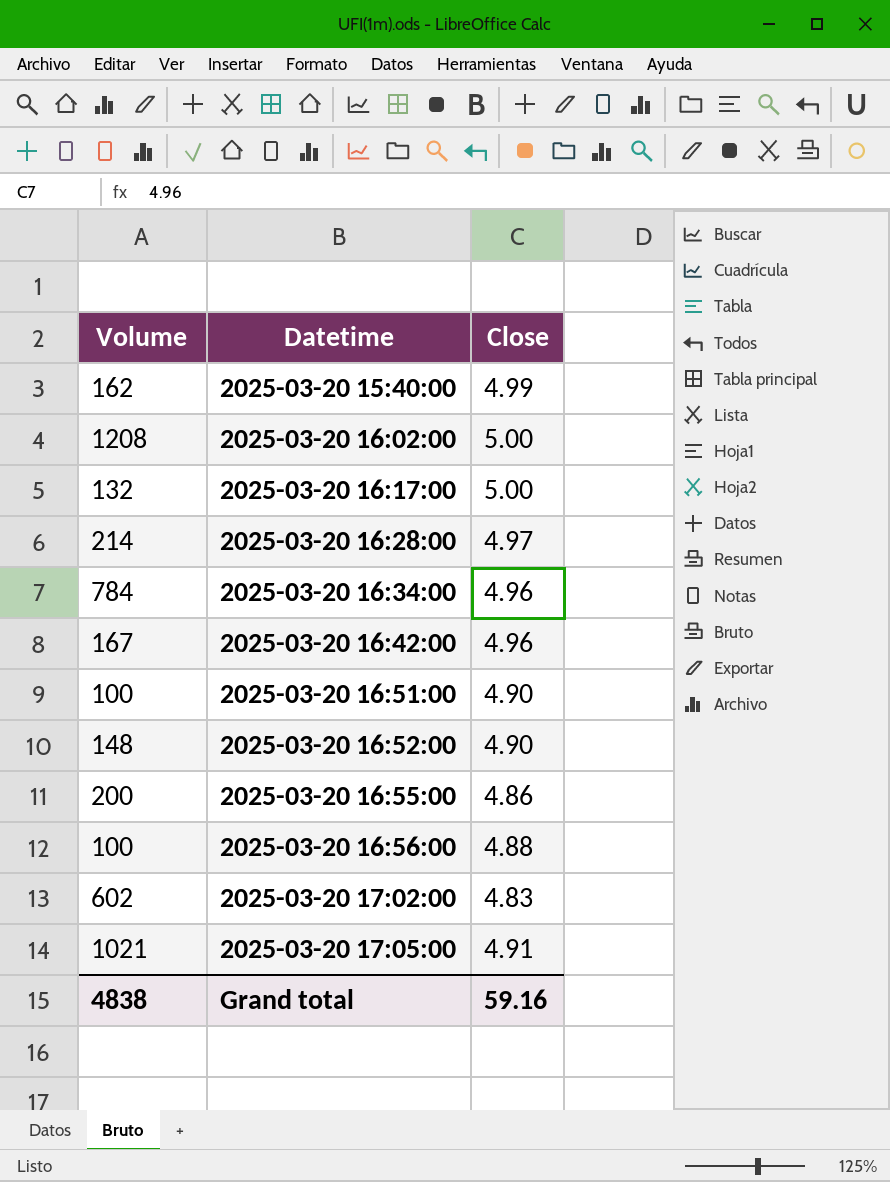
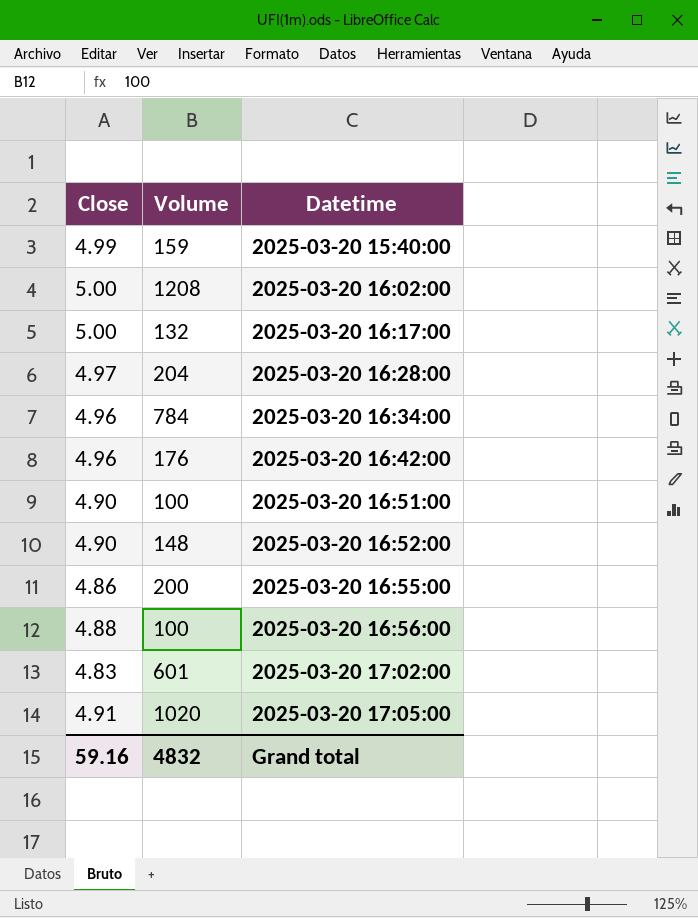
column Close | position: 3 -> 1
2025-03-20 15:40:00 | Volume: 162 -> 159
2025-03-20 16:28:00 | Volume: 214 -> 204
2025-03-20 16:42:00 | Volume: 167 -> 176
2025-03-20 17:02:00 | Volume: 602 -> 601
2025-03-20 17:05:00 | Volume: 1021 -> 1020
Grand total | Volume: 4838 -> 4832

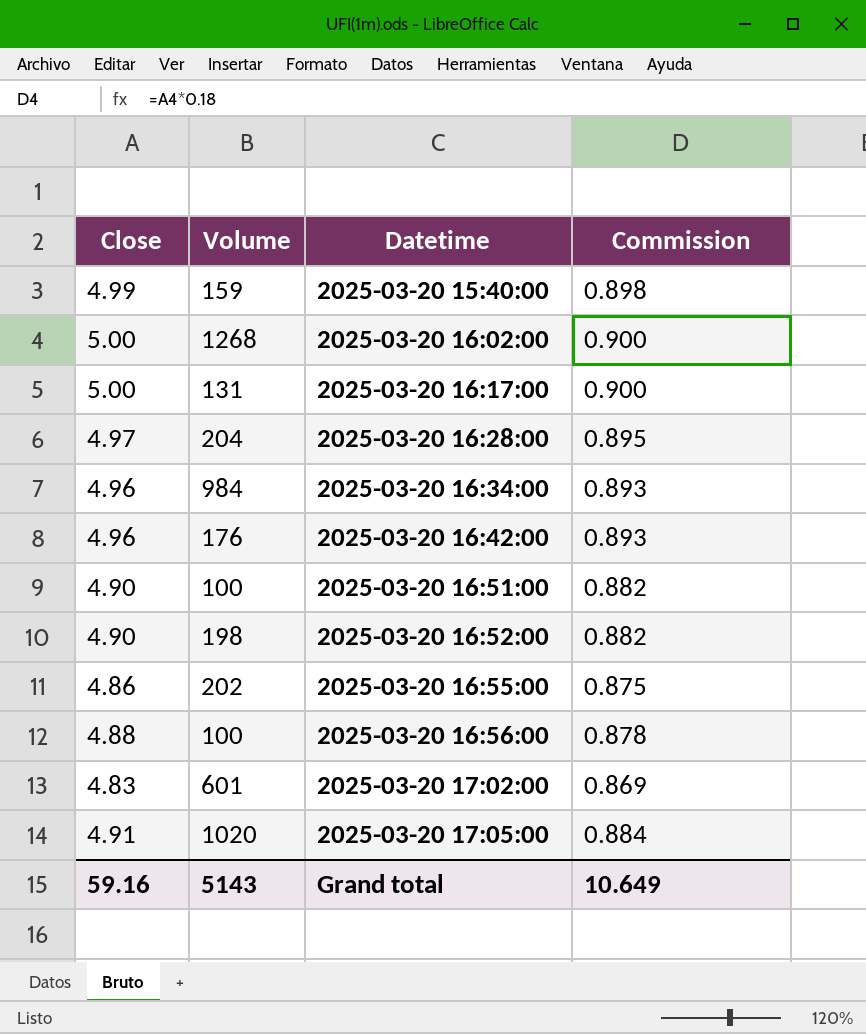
column Commission | formula: none -> [Close] * 0.18
2025-03-20 16:02:00 | Volume: 1208 -> 1268
2025-03-20 16:17:00 | Volume: 132 -> 131
2025-03-20 16:34:00 | Volume: 784 -> 984
2025-03-20 16:52:00 | Volume: 148 -> 198
2025-03-20 16:55:00 | Volume: 200 -> 202
Grand total | Volume: 4832 -> 5143

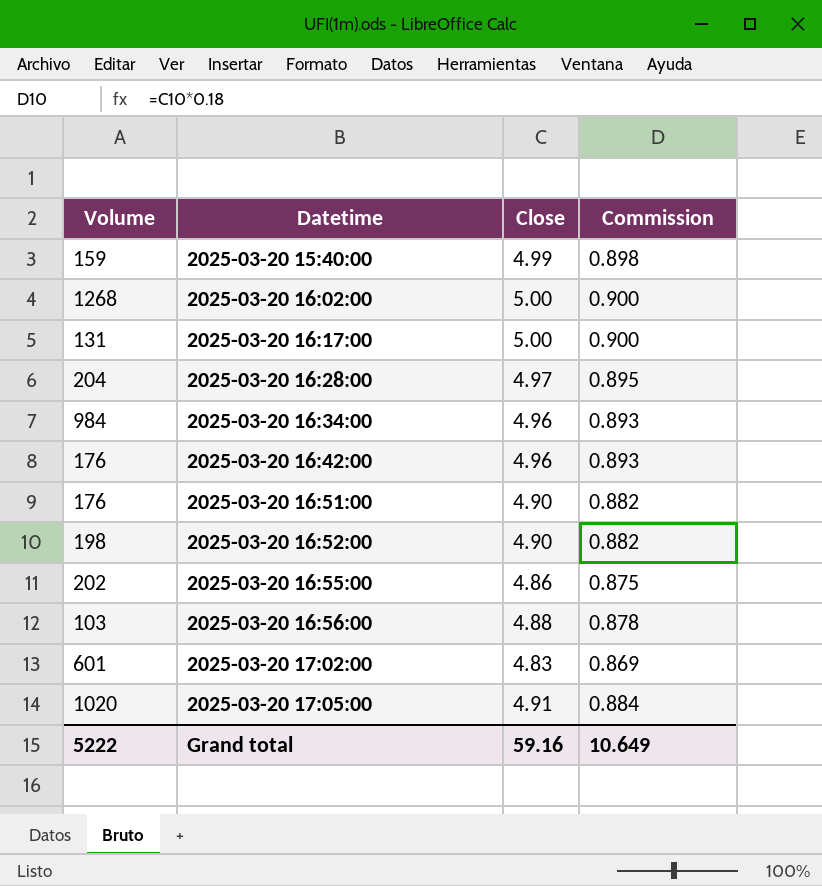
column Close | position: 1 -> 3
2025-03-20 16:51:00 | Volume: 100 -> 176
2025-03-20 16:56:00 | Volume: 100 -> 103
Grand total | Volume: 5143 -> 5222

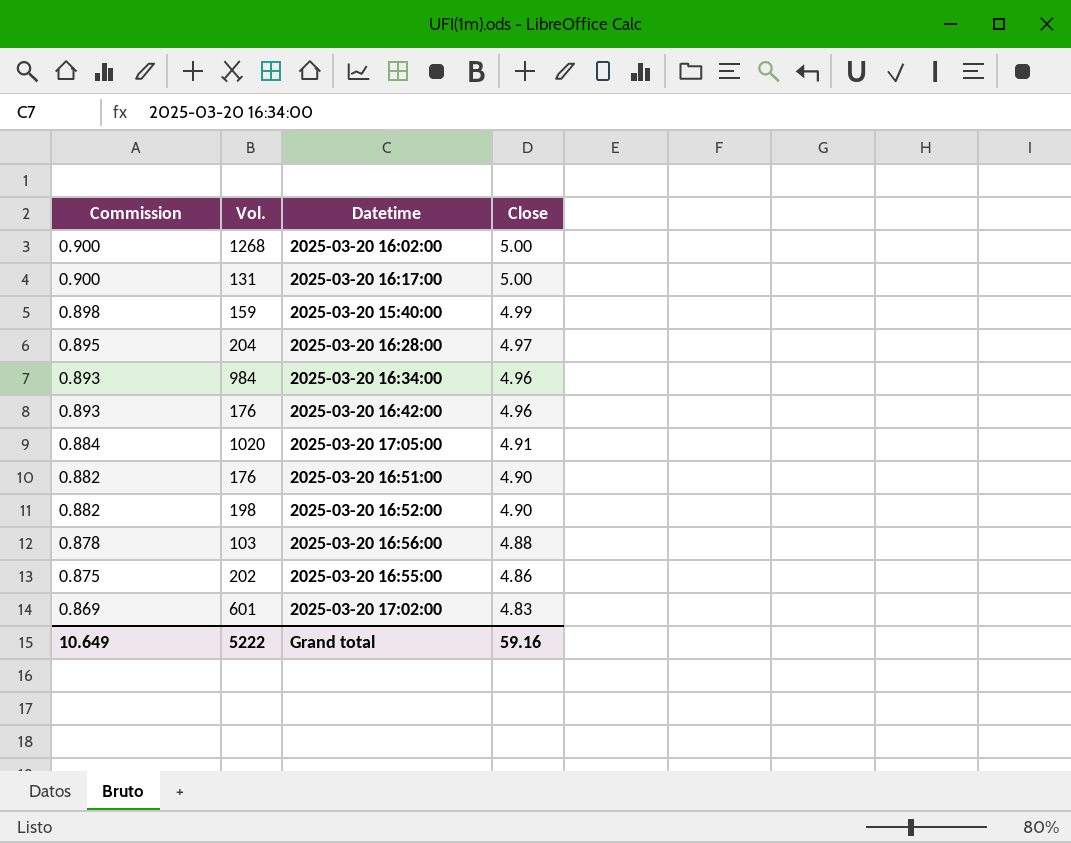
row order: Datetime ascending -> Commission descending
column Commission | position: 4 -> 1
column name: Volume -> Vol.

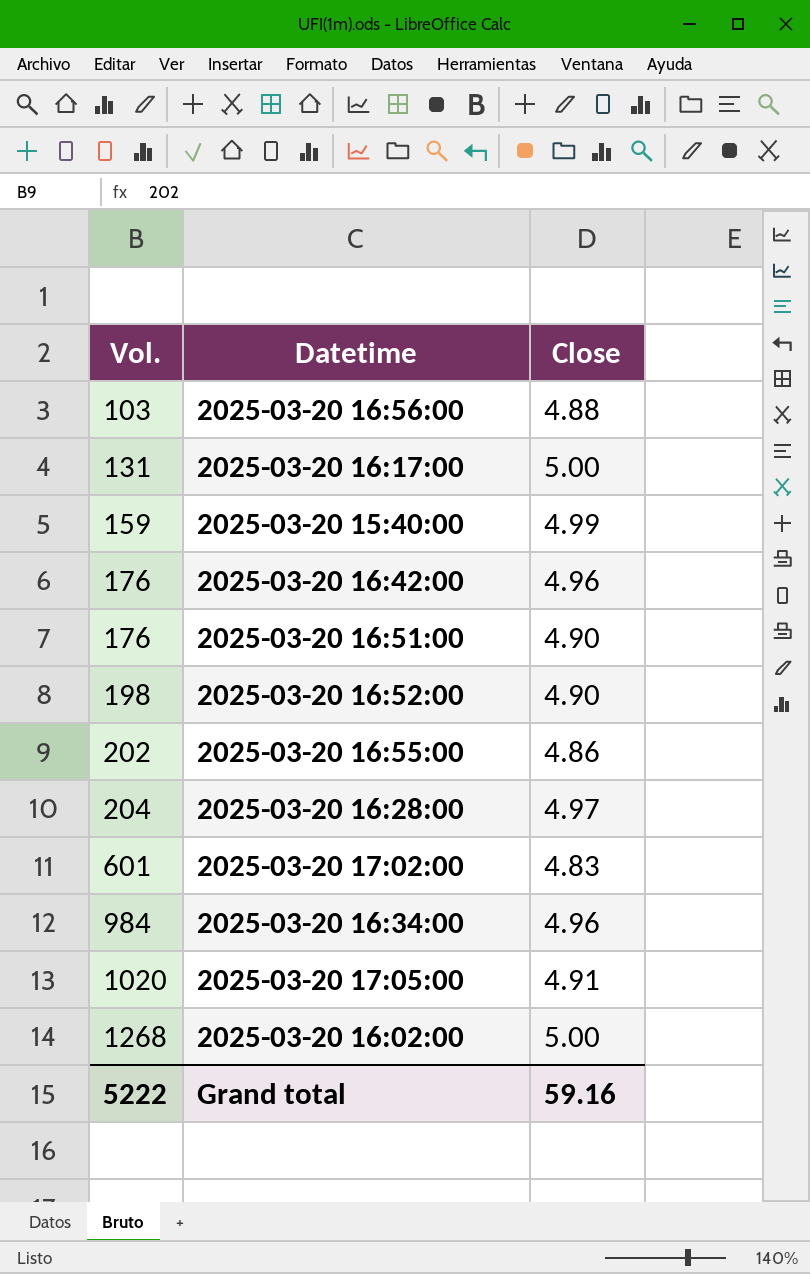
row order: Commission descending -> Vol. ascending
column Commission | formula: [Close] * 0.18 -> none

